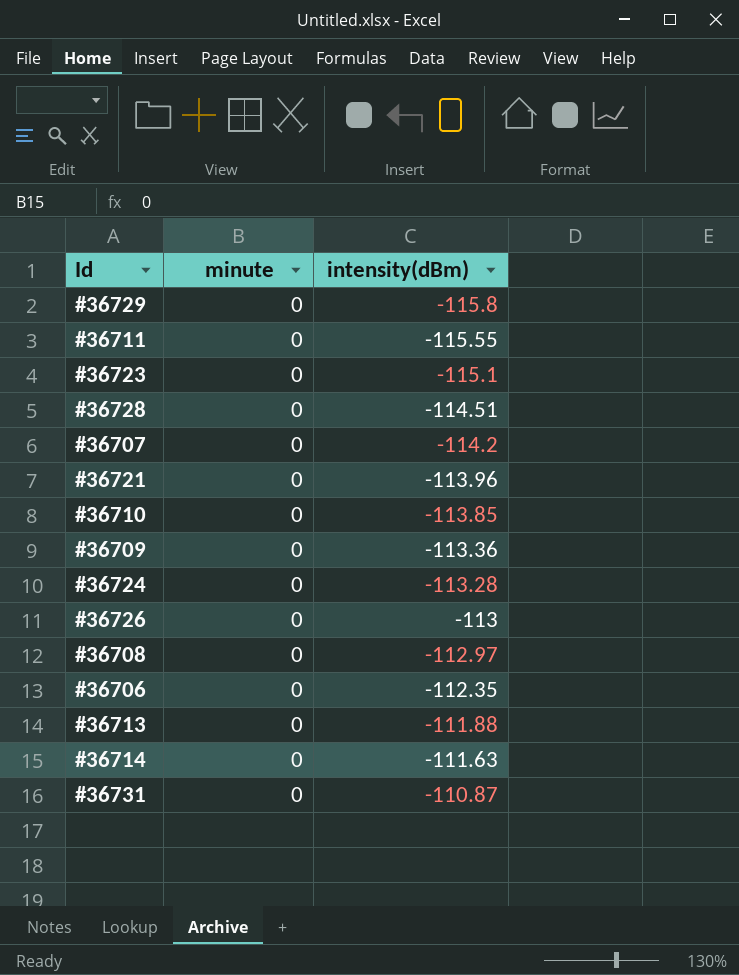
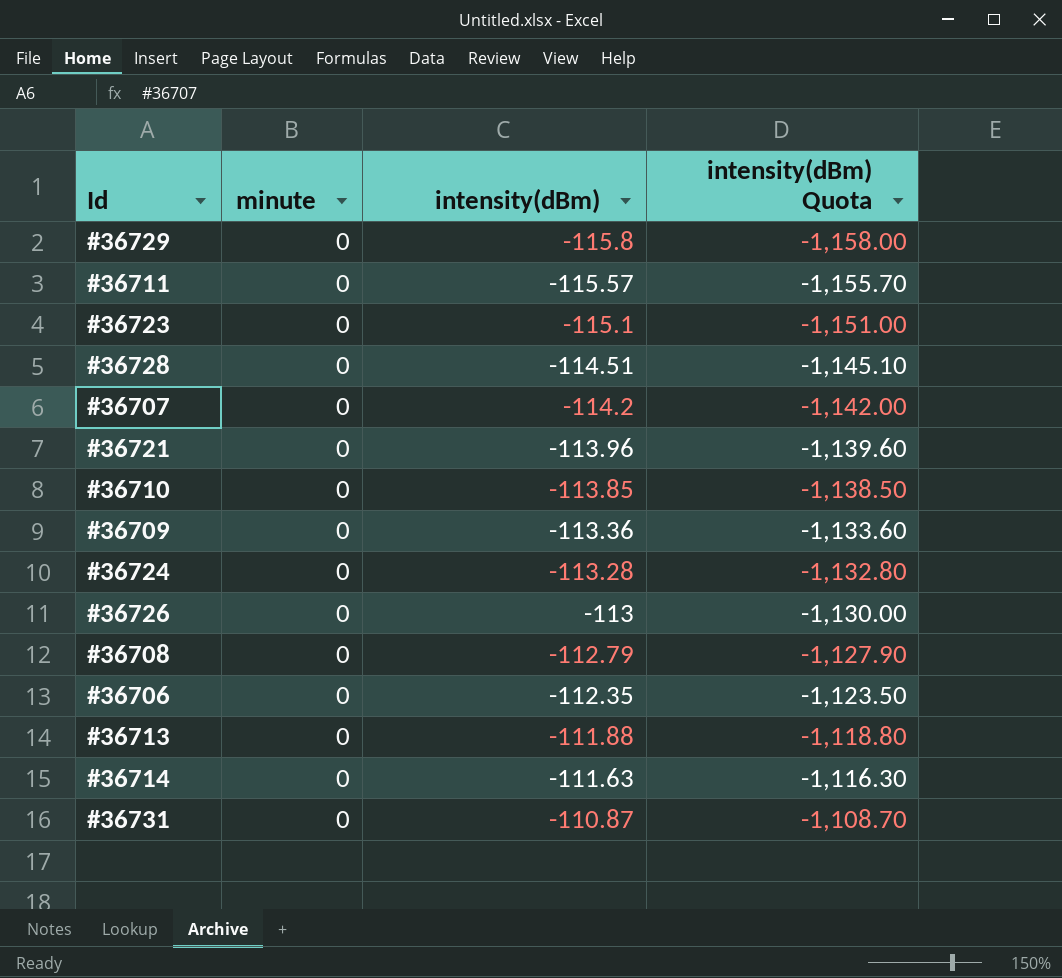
column intensity(dBm) Quota | formula: none -> [intensity(dBm)] * 10
#36711 | intensity(dBm): -115.55 -> -115.57
#36708 | intensity(dBm): -112.97 -> -112.79

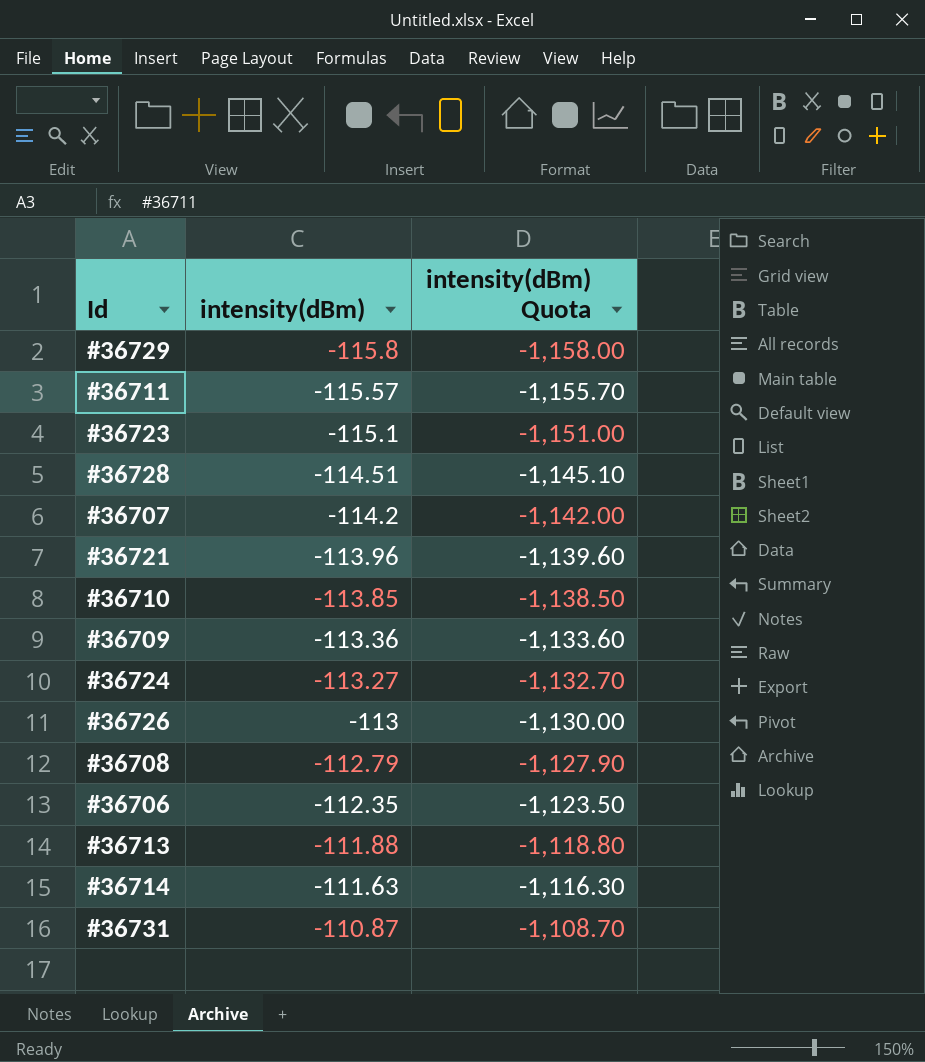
column minute | position: 2 -> none
#36724 | intensity(dBm): -113.28 -> -113.27
#36724 | intensity(dBm) Quota: -1,132.80 -> -1,132.70

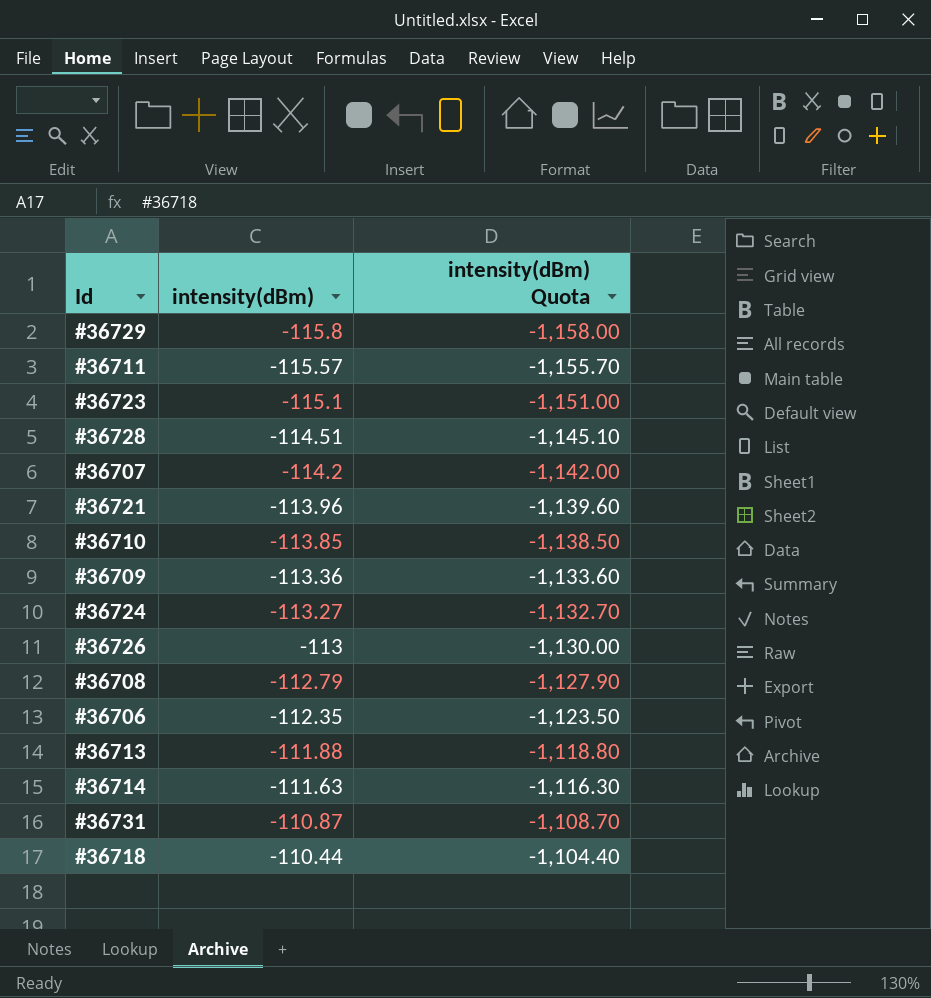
row #36718: none -> -110.44 | -1,104.40

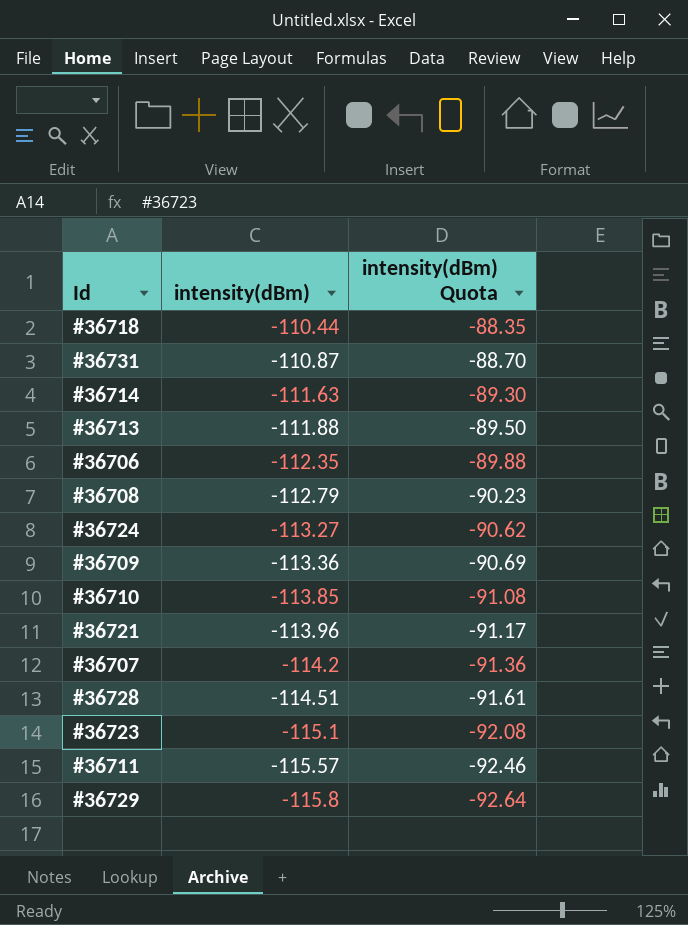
row order: intensity(dBm) ascending -> intensity(dBm) descending
column intensity(dBm) Quota | formula: [intensity(dBm)] * 10 -> [intensity(dBm)] * 0.8
row #36726: -113 | -1,130.00 -> none

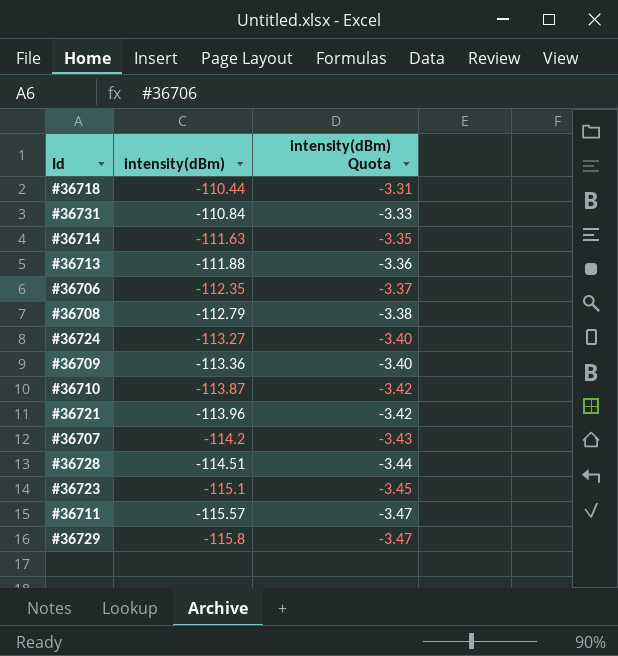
column intensity(dBm) Quota | formula: [intensity(dBm)] * 0.8 -> [intensity(dBm)] * 0.03
#36731 | intensity(dBm): -110.87 -> -110.84
#36710 | intensity(dBm): -113.85 -> -113.87

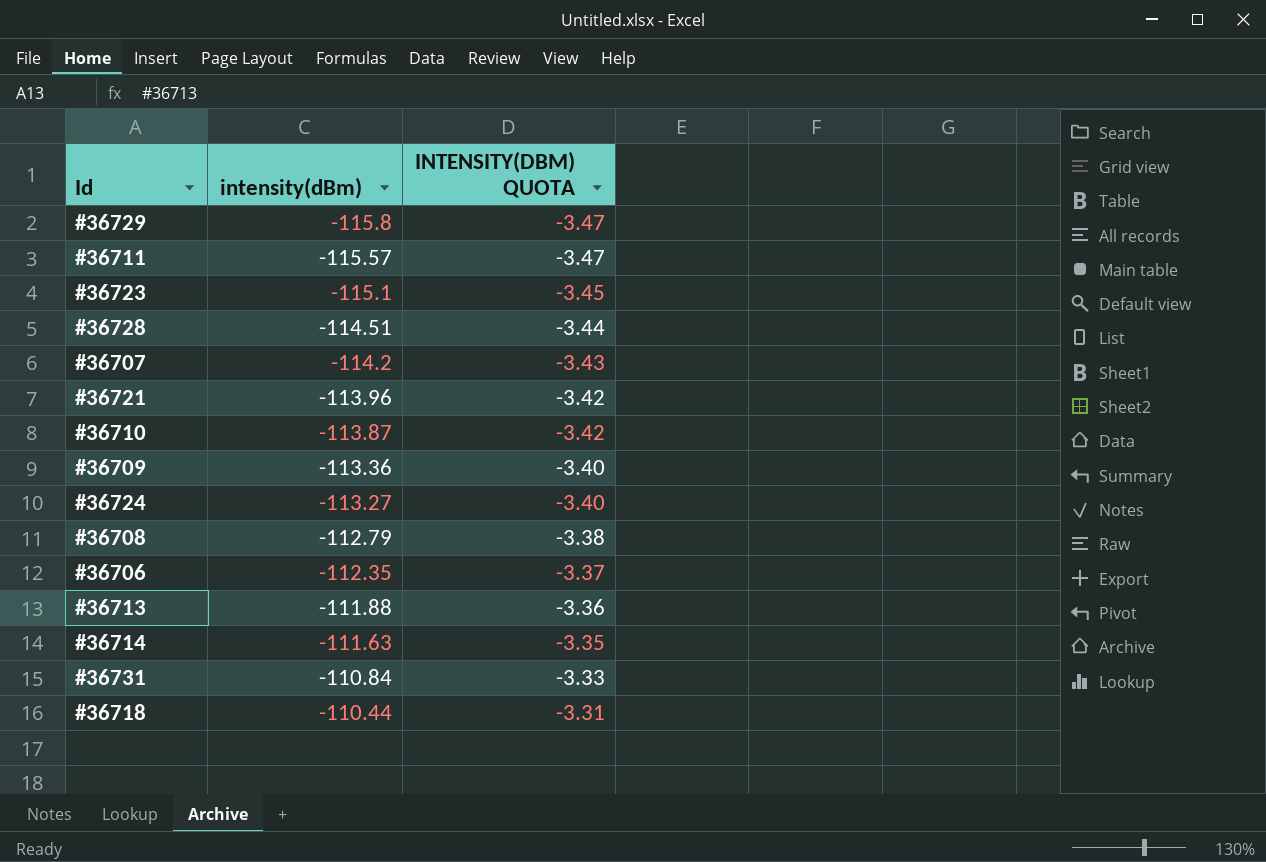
row order: intensity(dBm) descending -> intensity(dBm) ascending
column name: intensity(dBm) Quota -> INTENSITY(DBM) QUOTA

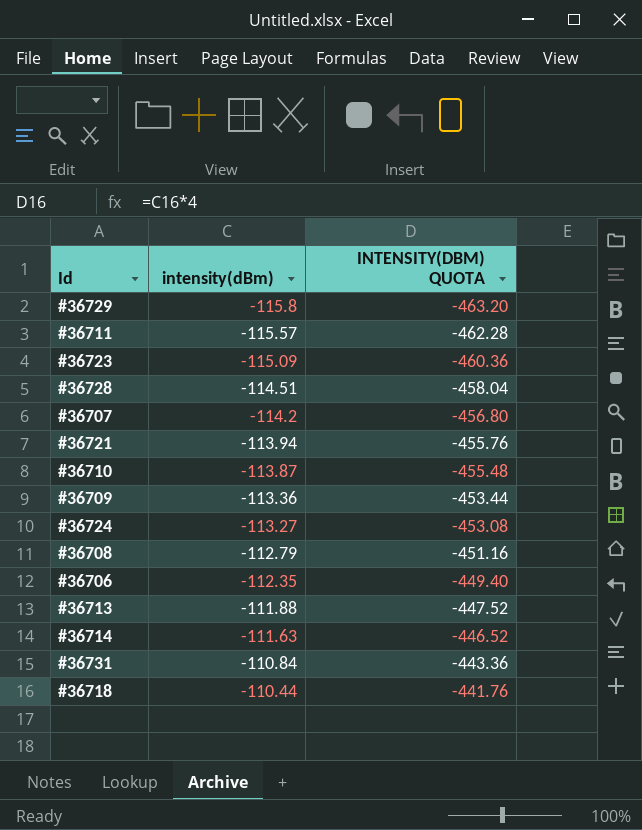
column INTENSITY(DBM) QUOTA | formula: [intensity(dBm)] * 0.03 -> [intensity(dBm)] * 4
#36723 | intensity(dBm): -115.1 -> -115.09
#36721 | intensity(dBm): -113.96 -> -113.94

